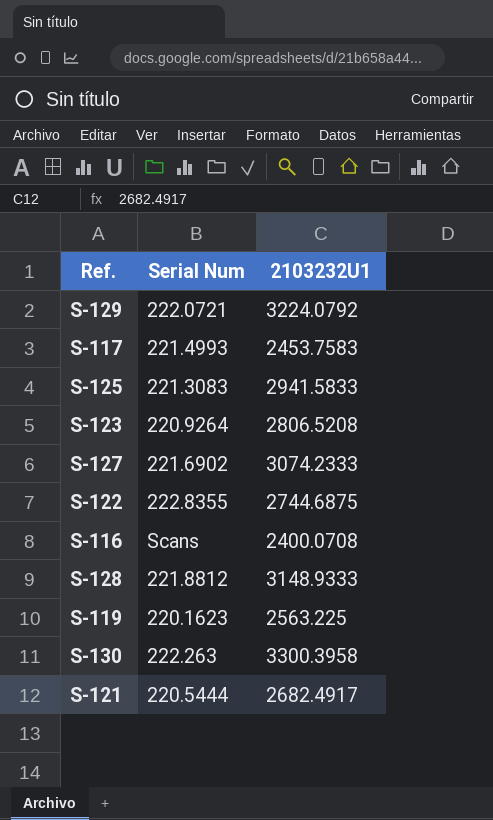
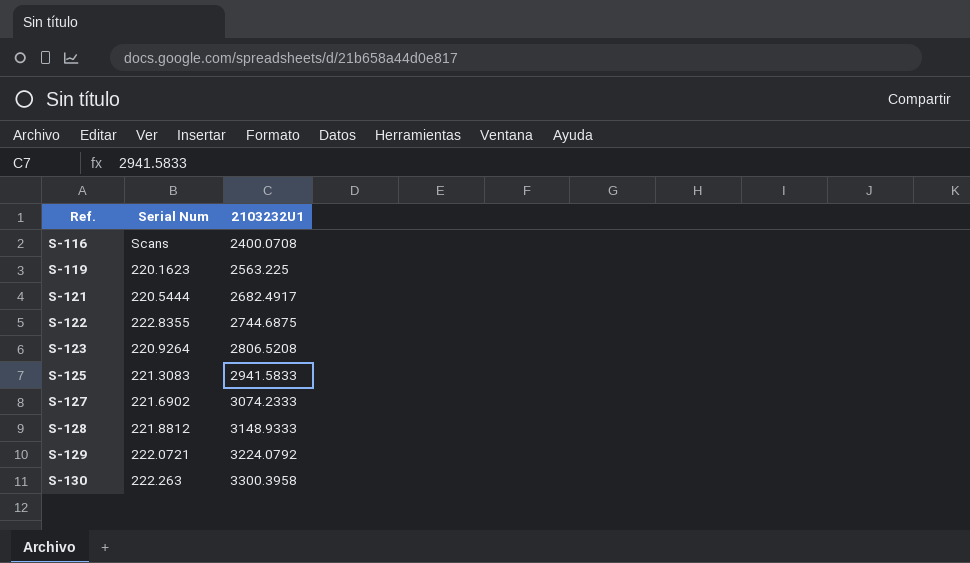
row order: none -> Ref. ascending
row S-117: 221.4993 | 2453.7583 -> none

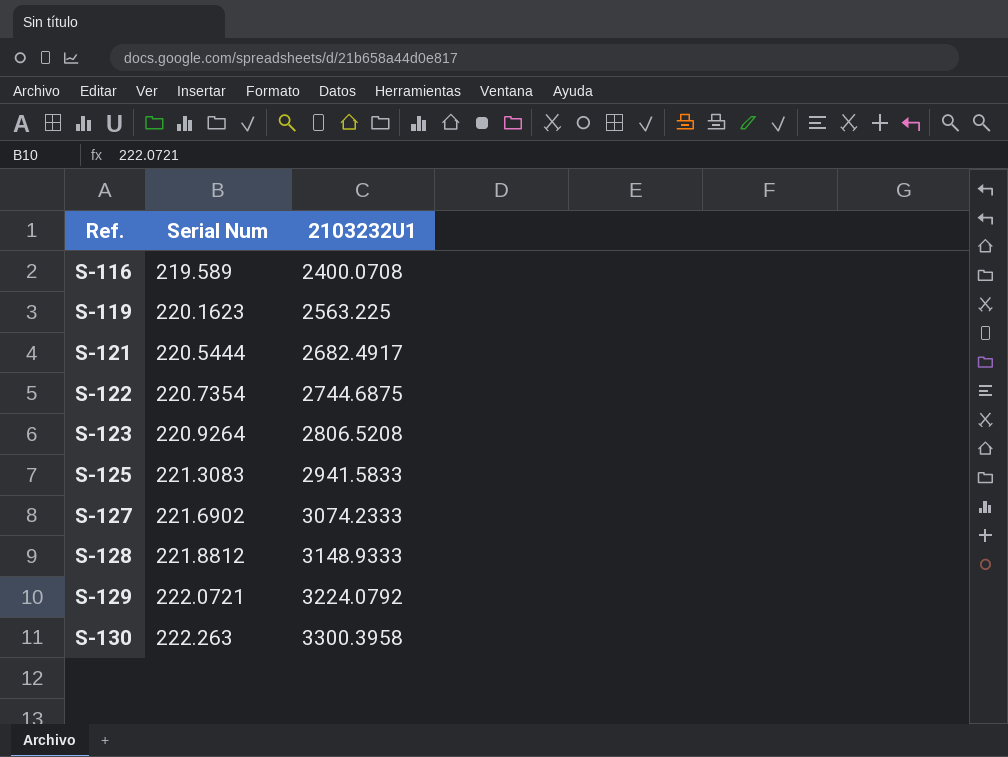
S-116 | Serial Num: Scans -> 219.589
S-122 | Serial Num: 222.8355 -> 220.7354

